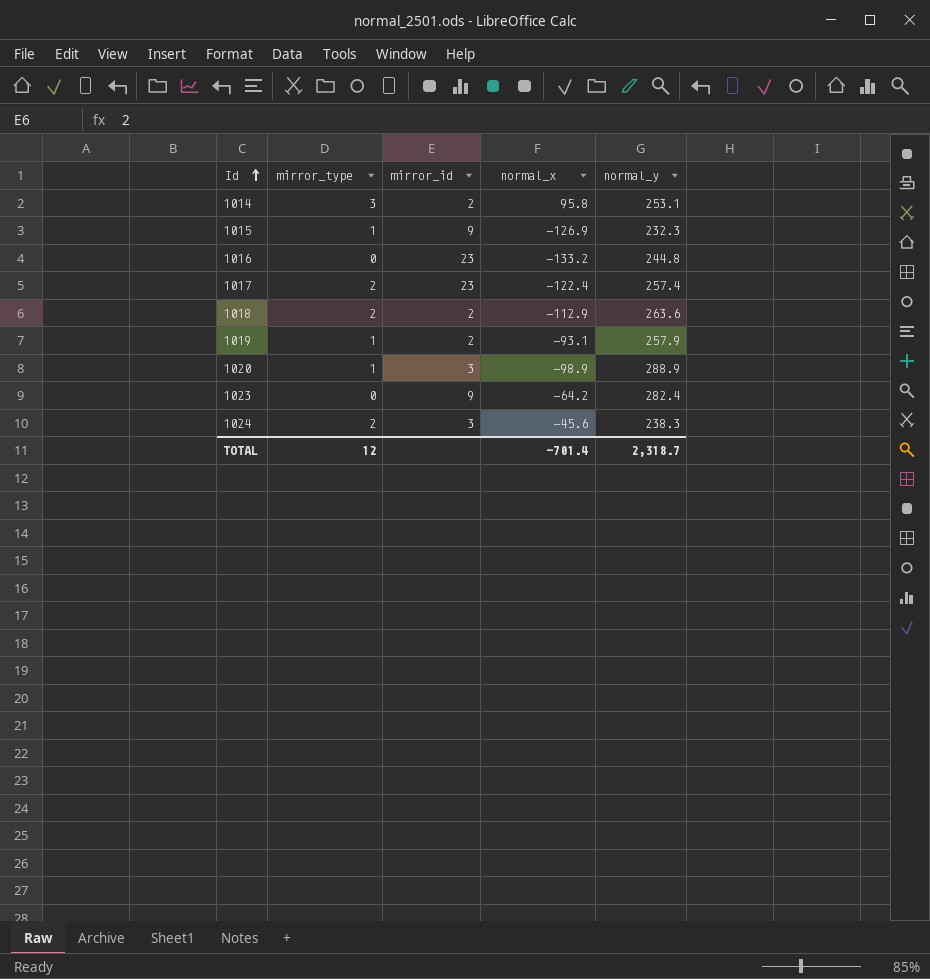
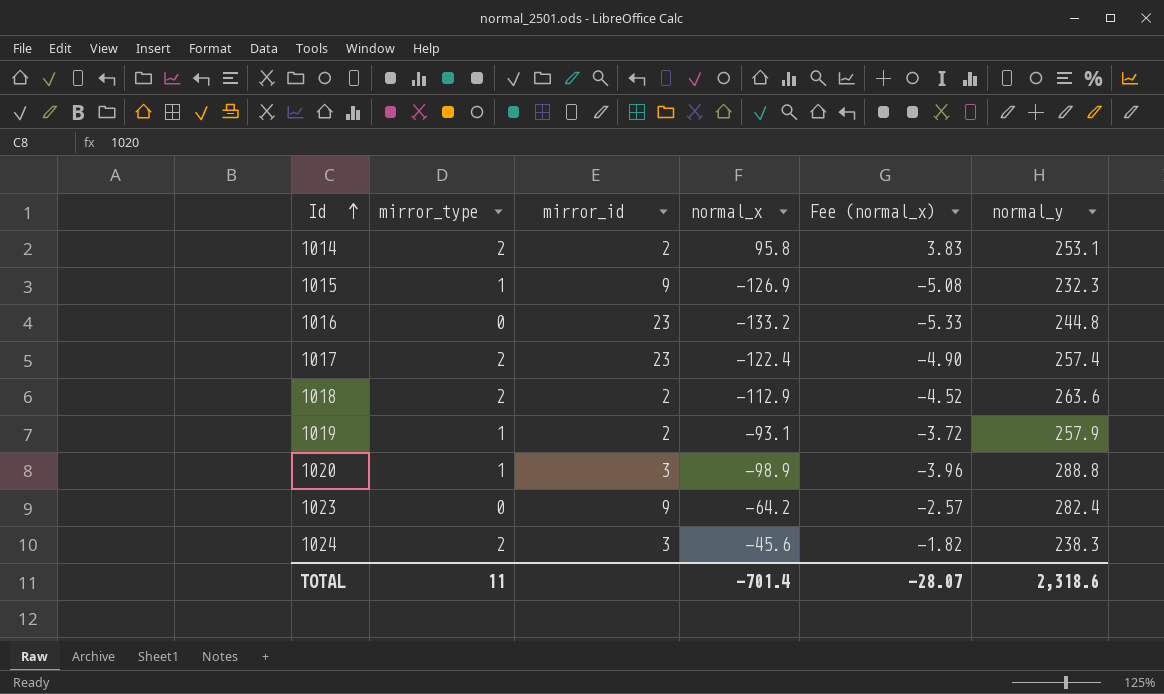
column Fee (normal_x) | formula: none -> [normal_x] * 0.04
1014 | mirror_type: 3 -> 2
1020 | normal_y: 288.9 -> 288.8
TOTAL | mirror_type: 12 -> 11
TOTAL | normal_y: 2,318.7 -> 2,318.6

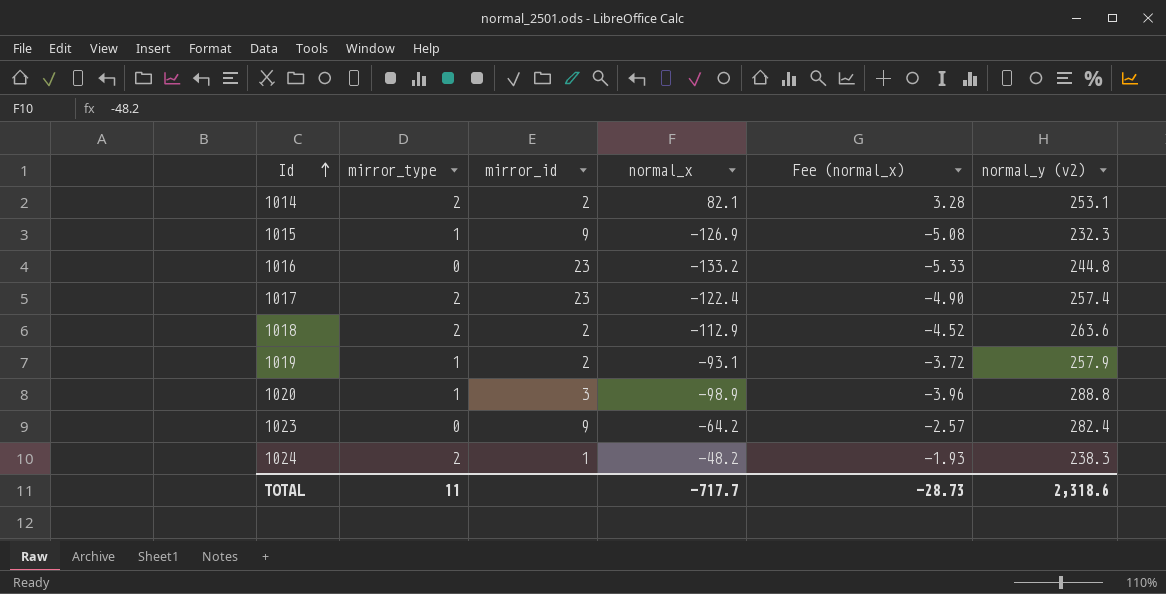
column name: normal_y -> normal_y (v2)
1014 | normal_x: 95.8 -> 82.1
1014 | Fee (normal_x): 3.83 -> 3.28
1024 | mirror_id: 3 -> 1
1024 | normal_x: -45.6 -> -48.2
1024 | Fee (normal_x): -1.82 -> -1.93
TOTAL | normal_x: -701.4 -> -717.7
TOTAL | Fee (normal_x): -28.07 -> -28.73

